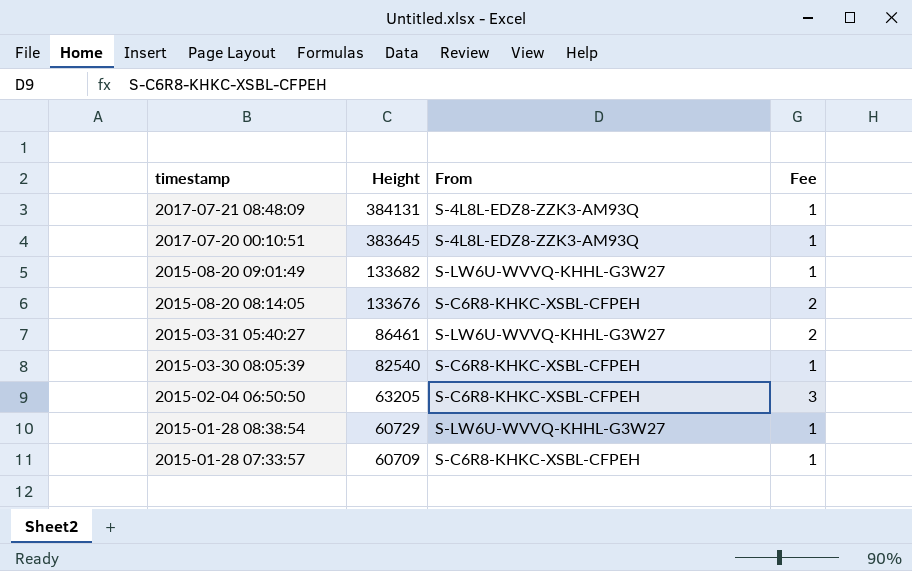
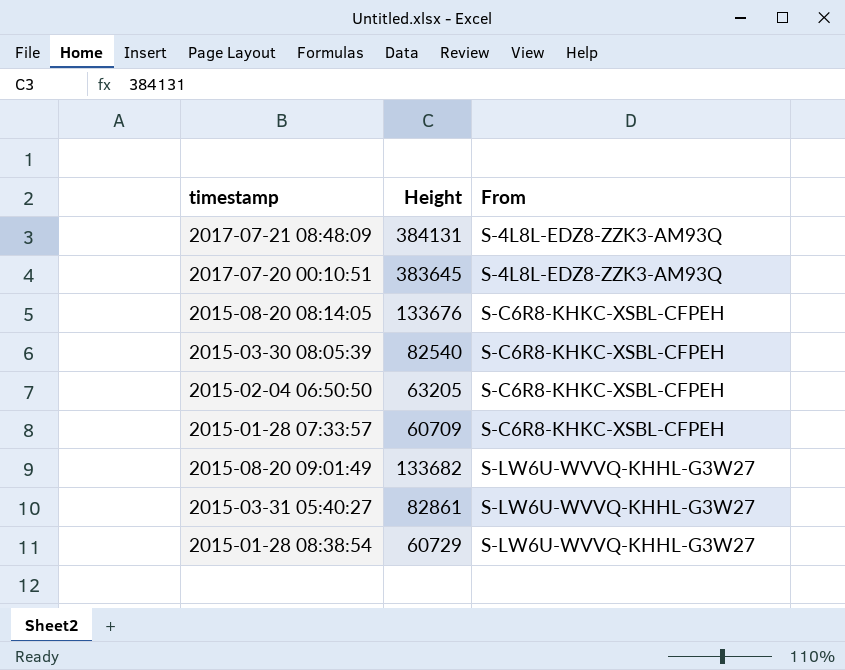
row order: timestamp descending -> From ascending
column Fee | position: 4 -> none
2015-03-31 05:40:27 | Height: 86461 -> 82861

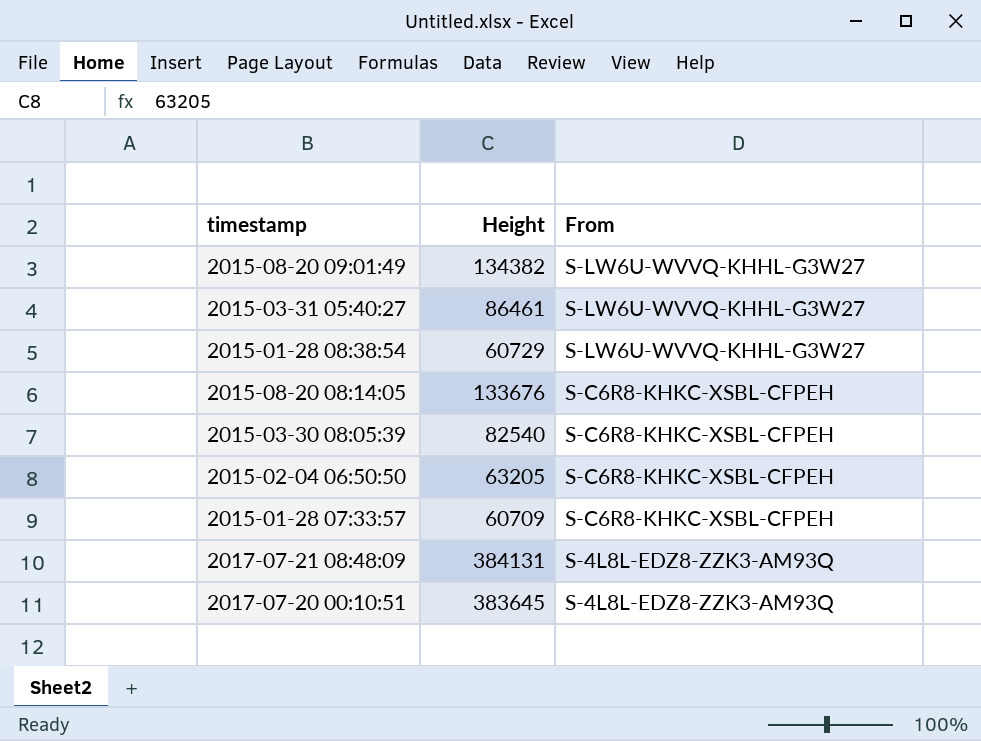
row order: From ascending -> From descending
2015-08-20 09:01:49 | Height: 133682 -> 134382
2015-03-31 05:40:27 | Height: 82861 -> 86461

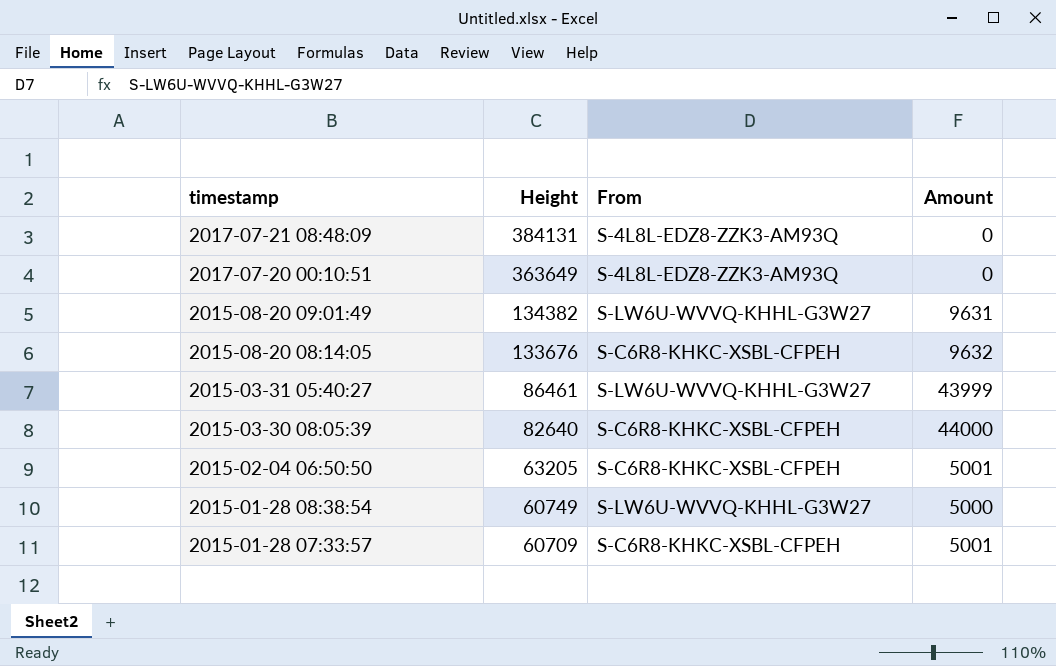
row order: From descending -> timestamp descending
column Amount | position: none -> 4
2017-07-20 00:10:51 | Height: 383645 -> 363649
2015-03-30 08:05:39 | Height: 82540 -> 82640
2015-01-28 08:38:54 | Height: 60729 -> 60749

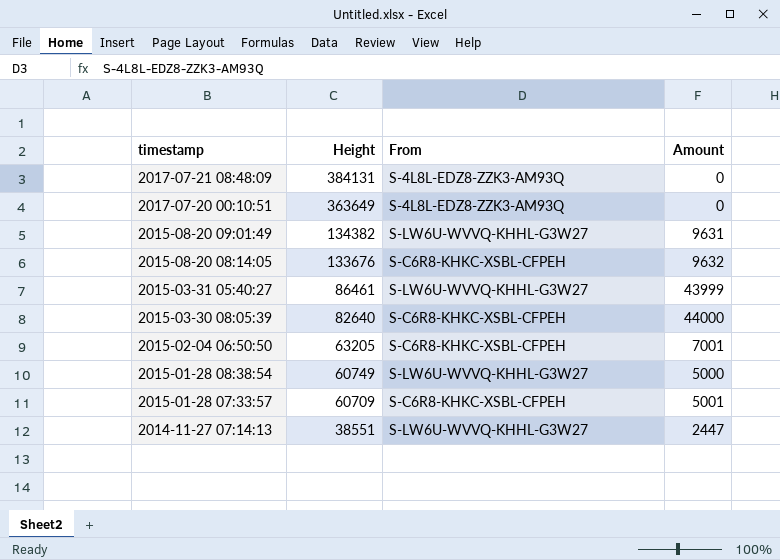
2015-02-04 06:50:50 | Amount: 5001 -> 7001
row 2014-11-27 07:14:13: none -> 38551 | S-LW6U-WVVQ-KHHL-G3W27 | 2447

